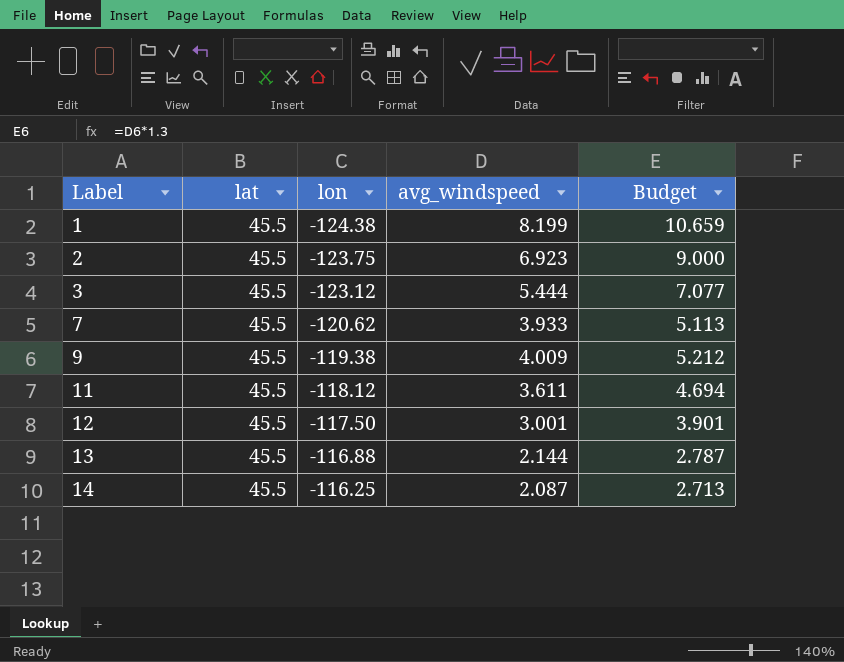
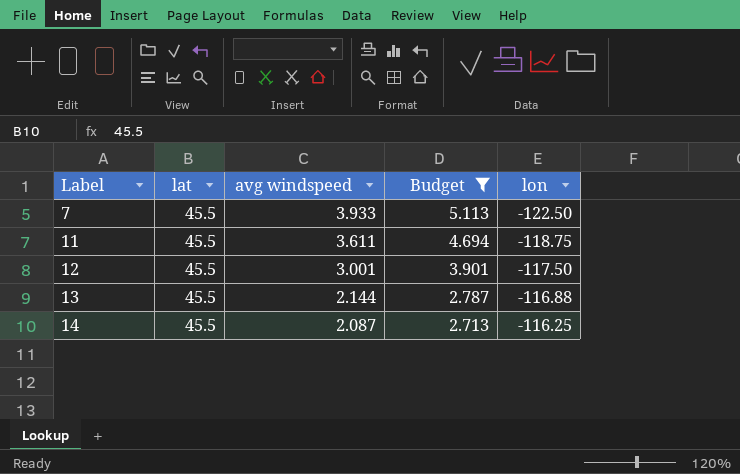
filter: none -> Budget <= 5.113
column name: avg_windspeed -> avg windspeed
column lon | position: 3 -> 5
7 | lon: -120.62 -> -122.50
11 | lon: -118.12 -> -118.75

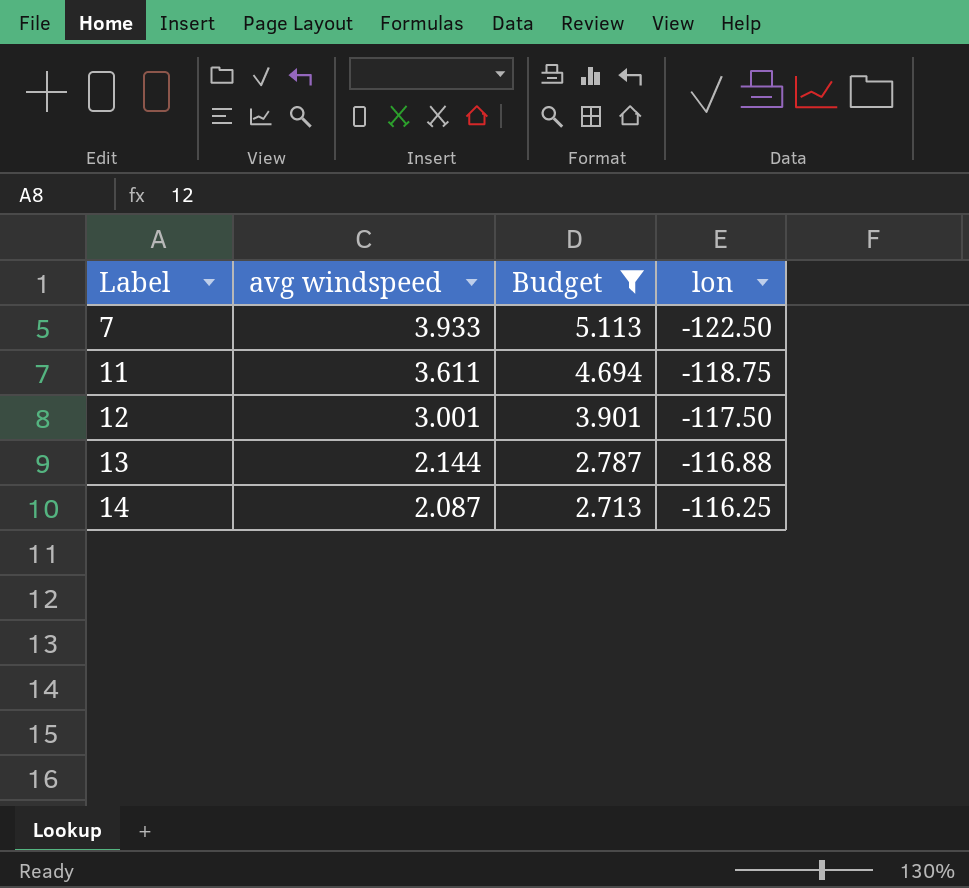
column lat | position: 2 -> none

